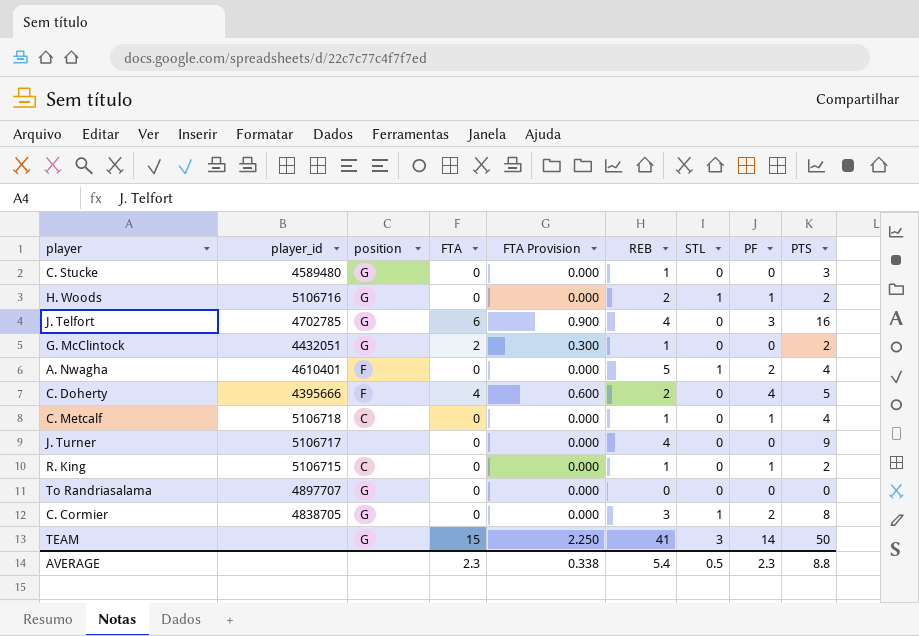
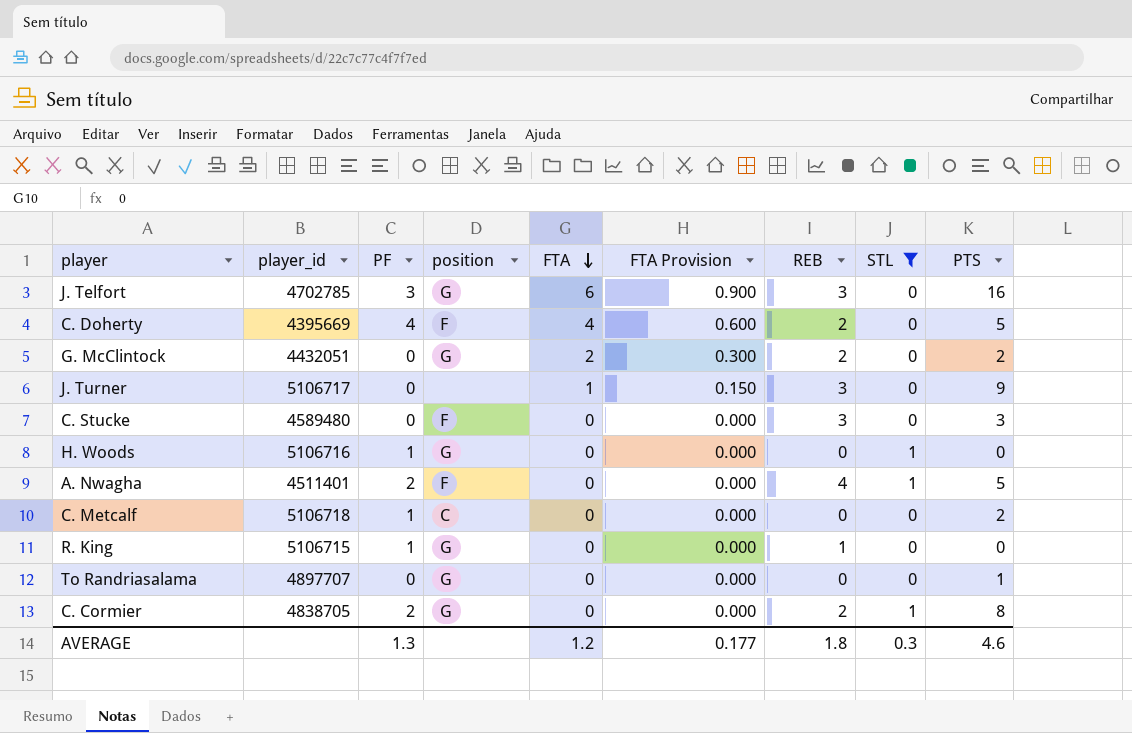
filter: none -> STL != 3
row order: none -> FTA descending
column PF | position: 8 -> 3
J. Telfort | REB: 4 -> 3
C. Doherty | player_id: 4395666 -> 4395669
G. McClintock | REB: 1 -> 2
J. Turner | FTA: 0 -> 1
J. Turner | FTA Provision: 0.000 -> 0.150
J. Turner | REB: 4 -> 3
C. Stucke | position: G -> F
C. Stucke | REB: 1 -> 3
H. Woods | REB: 2 -> 0
H. Woods | PTS: 2 -> 0
A. Nwagha | player_id: 4610401 -> 4511401
A. Nwagha | REB: 5 -> 4
A. Nwagha | PTS: 4 -> 5
C. Metcalf | REB: 1 -> 0
C. Metcalf | PTS: 4 -> 2
R. King | position: C -> G
R. King | PTS: 2 -> 0
To Randriasalama | PTS: 0 -> 1
C. Cormier | REB: 3 -> 2
AVERAGE | PF: 2.3 -> 1.3
AVERAGE | FTA: 2.3 -> 1.2
AVERAGE | FTA Provision: 0.338 -> 0.177
AVERAGE | REB: 5.4 -> 1.8
AVERAGE | STL: 0.5 -> 0.3
AVERAGE | PTS: 8.8 -> 4.6

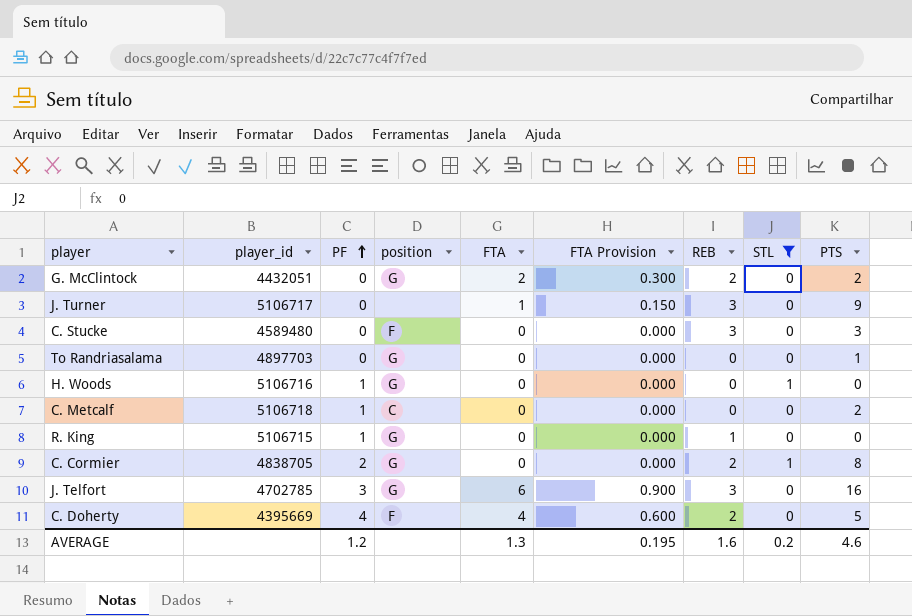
row order: FTA descending -> PF ascending
row A. Nwagha: 4511401 | 2 | F | 0 | 0.000 | 4 | 1 | 5 -> none
To Randriasalama | player_id: 4897707 -> 4897703
AVERAGE | PF: 1.3 -> 1.2
AVERAGE | FTA: 1.2 -> 1.3
AVERAGE | FTA Provision: 0.177 -> 0.195
AVERAGE | REB: 1.8 -> 1.6
AVERAGE | STL: 0.3 -> 0.2

